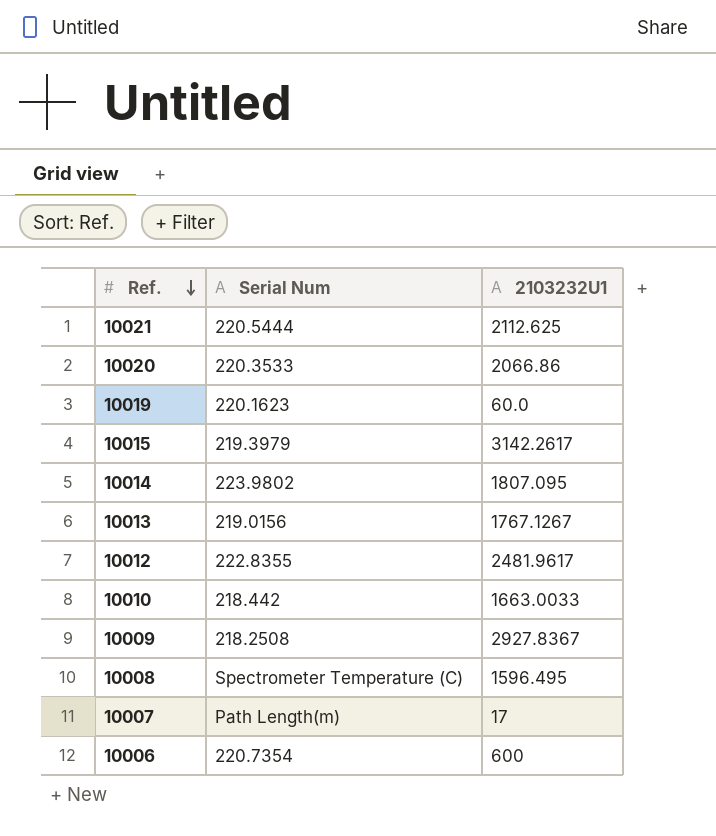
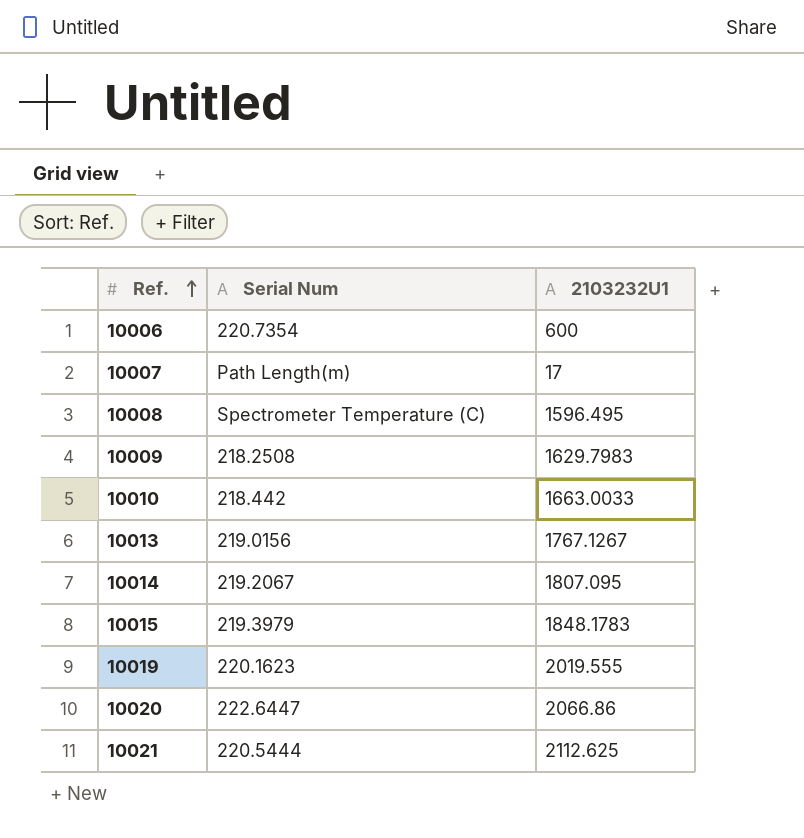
row order: Ref. descending -> Ref. ascending
row 10012: 222.8355 | 2481.9617 -> none
10009 | 2103232U1: 2927.8367 -> 1629.7983
10014 | Serial Num: 223.9802 -> 219.2067
10015 | 2103232U1: 3142.2617 -> 1848.1783
10019 | 2103232U1: 60.0 -> 2019.555
10020 | Serial Num: 220.3533 -> 222.6447

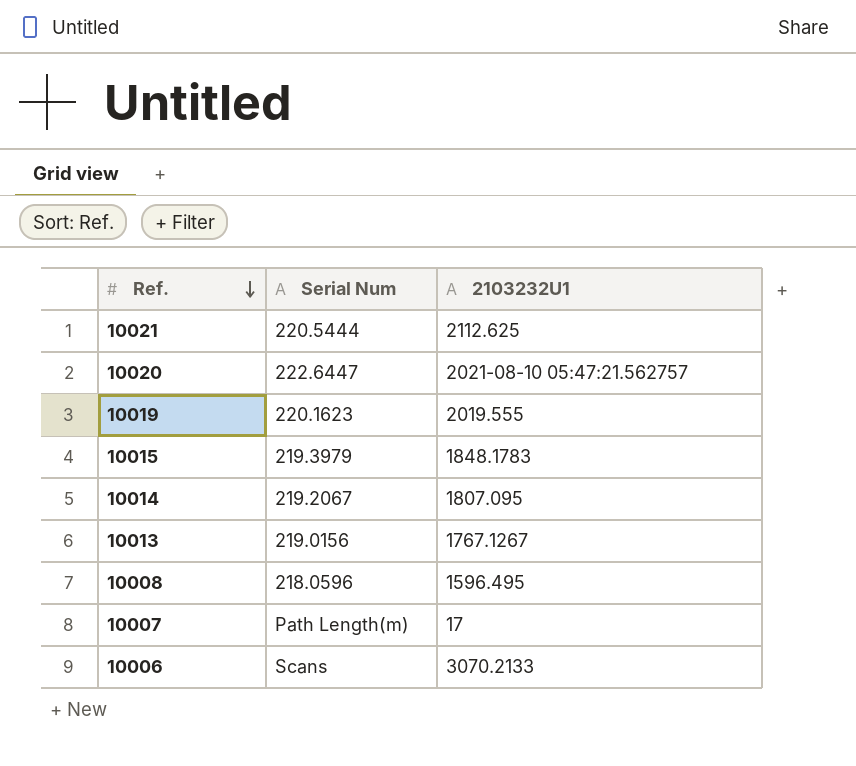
row order: Ref. ascending -> Ref. descending
row 10009: 218.2508 | 1629.7983 -> none
row 10010: 218.442 | 1663.0033 -> none
10020 | 2103232U1: 2066.86 -> 2021-08-10 05:47:21.562757
10008 | Serial Num: Spectrometer Temperature (C) -> 218.0596
10006 | Serial Num: 220.7354 -> Scans
10006 | 2103232U1: 600 -> 3070.2133

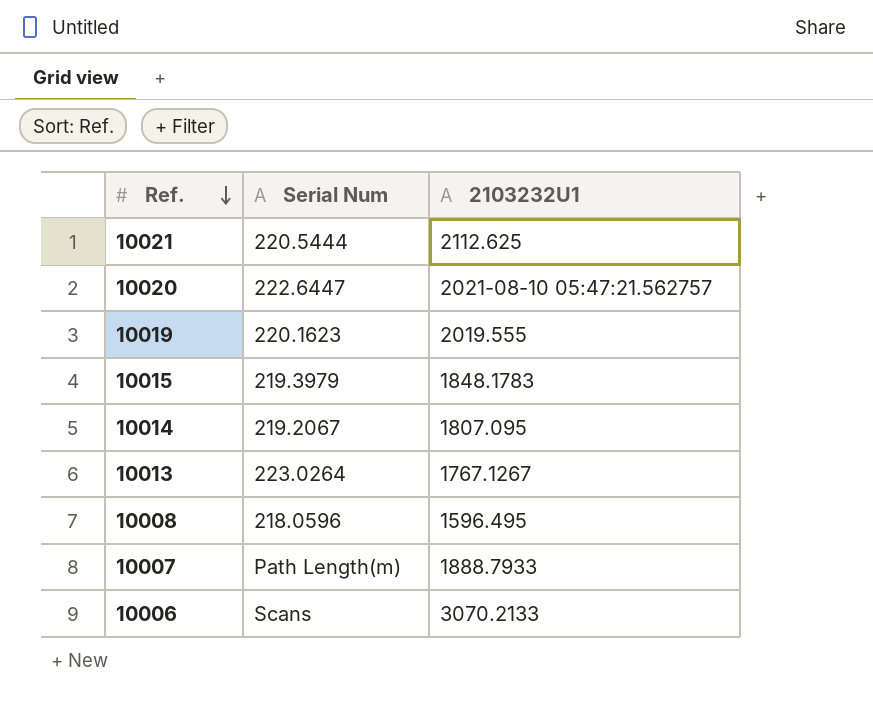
10013 | Serial Num: 219.0156 -> 223.0264
10007 | 2103232U1: 17 -> 1888.7933

